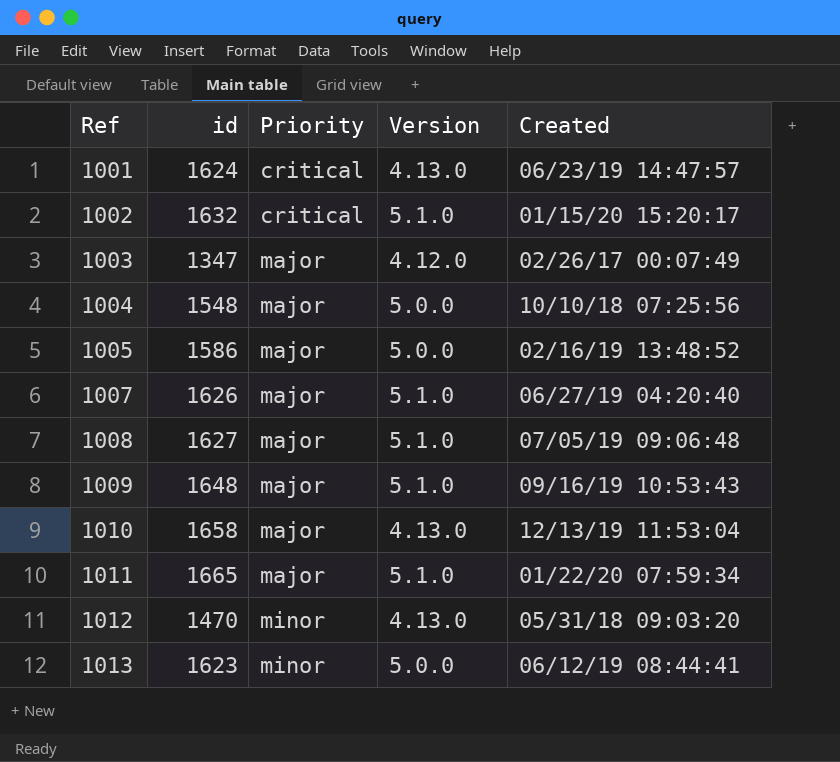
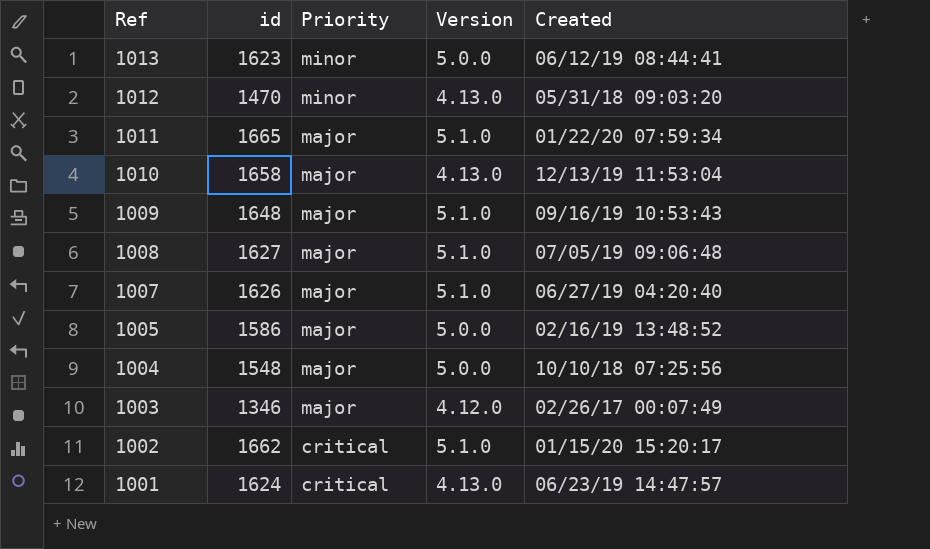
row order: Ref ascending -> Ref descending
1003 | id: 1347 -> 1346
1002 | id: 1632 -> 1662

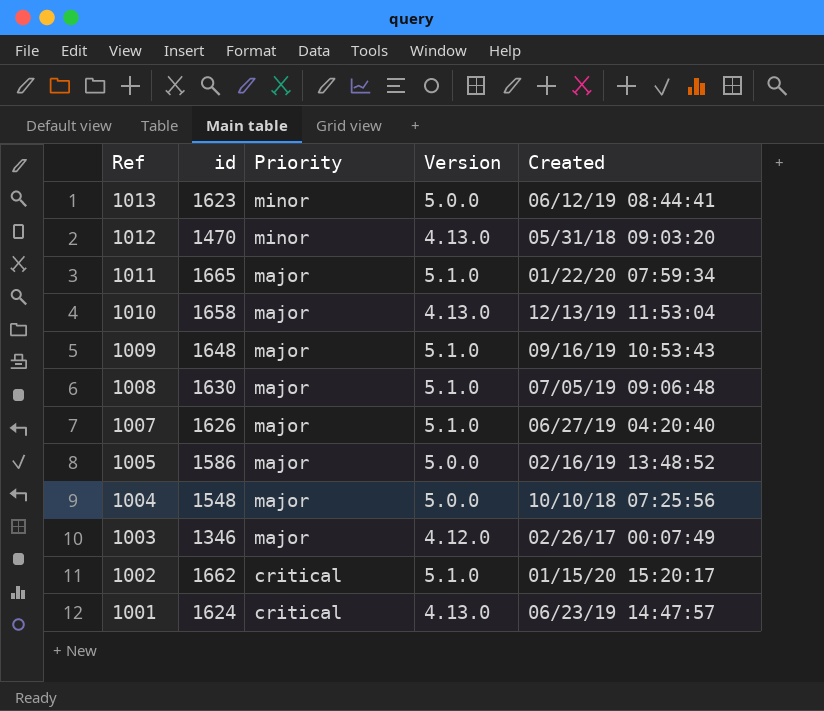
1008 | id: 1627 -> 1630

